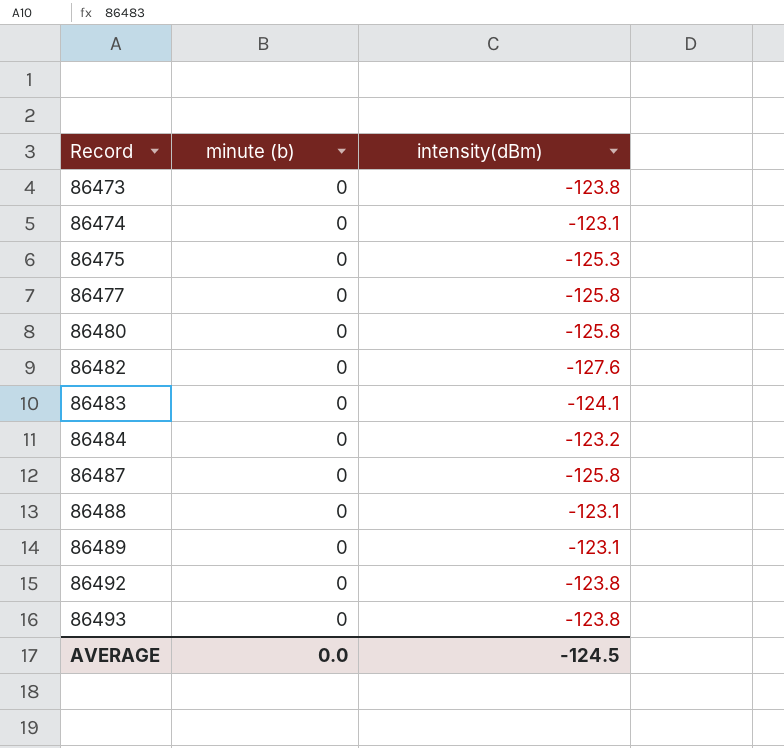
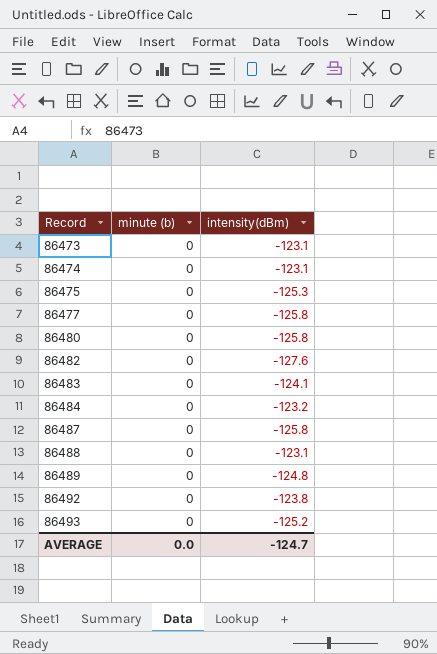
86473 | intensity(dBm): -123.8 -> -123.1
86489 | intensity(dBm): -123.1 -> -124.8
86493 | intensity(dBm): -123.8 -> -125.2
AVERAGE | intensity(dBm): -124.5 -> -124.7

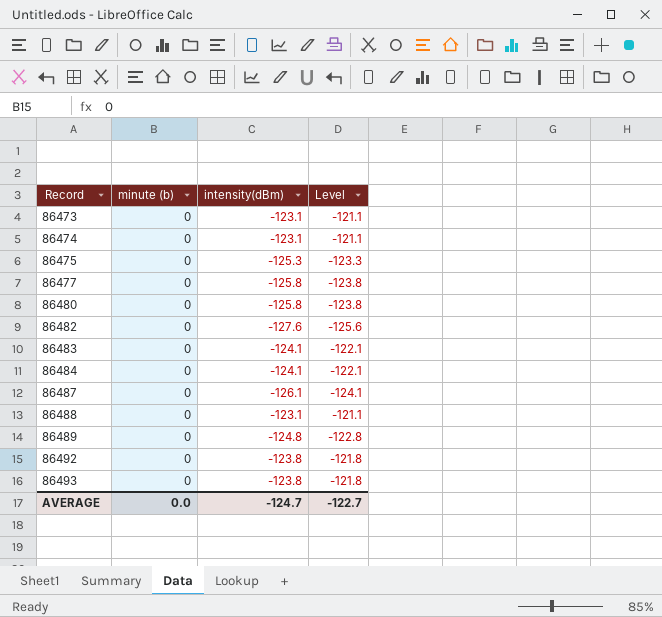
column Level | formula: none -> [intensity(dBm)] + 2
86484 | intensity(dBm): -123.2 -> -124.1
86487 | intensity(dBm): -125.8 -> -126.1
86493 | intensity(dBm): -125.2 -> -123.8

